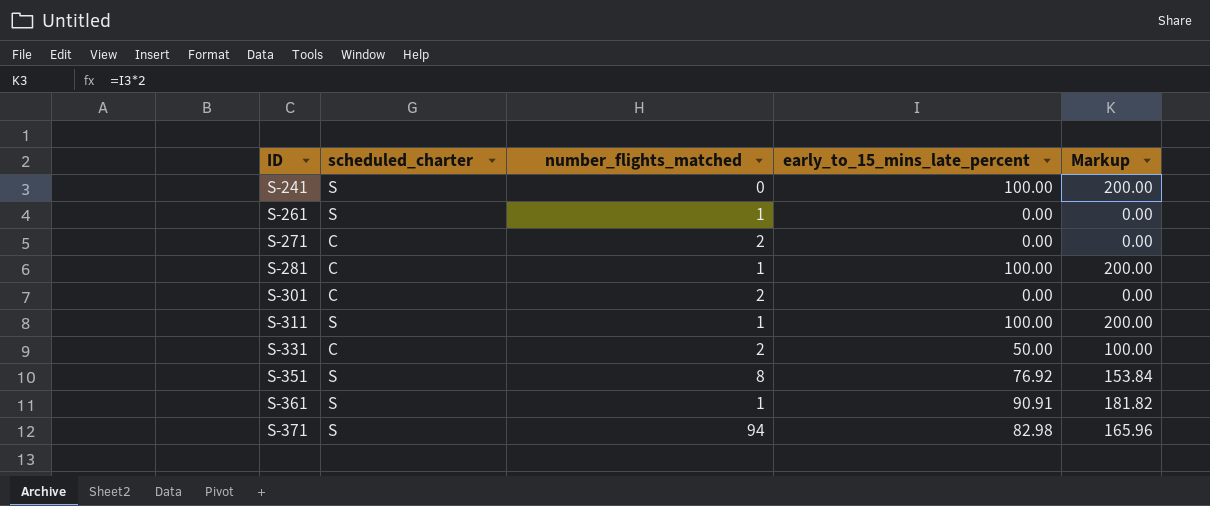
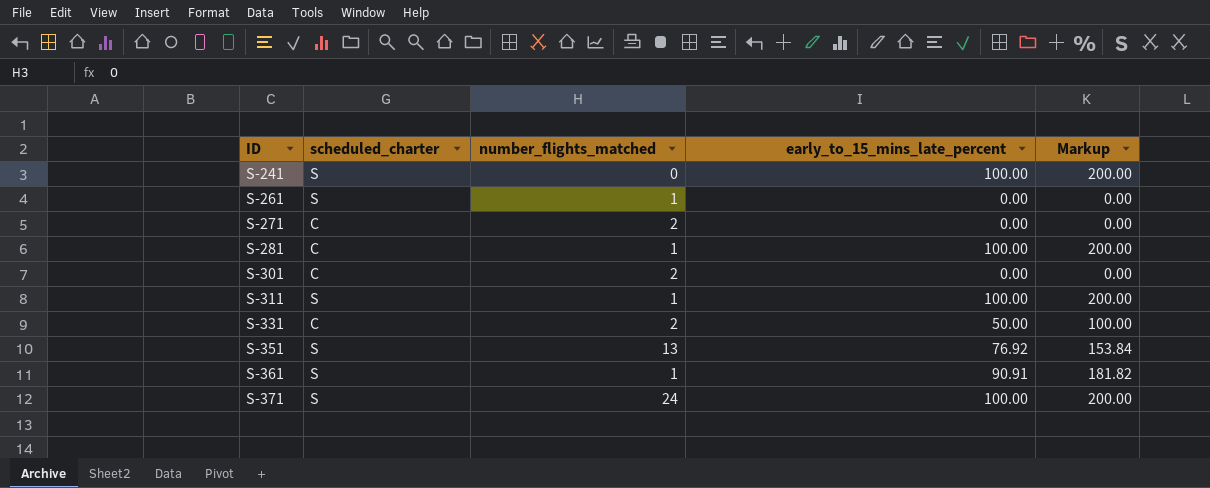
S-351 | number_flights_matched: 8 -> 13
S-371 | number_flights_matched: 94 -> 24
S-371 | early_to_15_mins_late_percent: 82.98 -> 100.00
S-371 | Markup: 165.96 -> 200.00

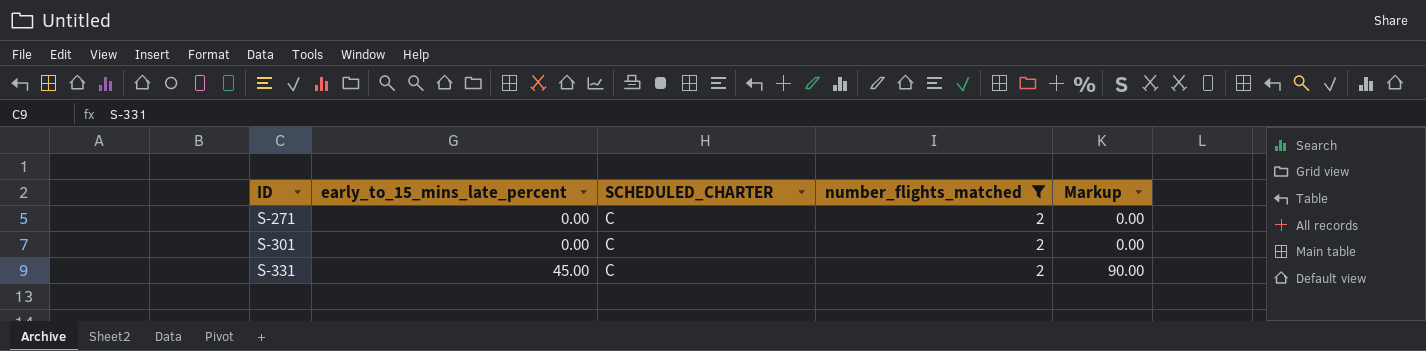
filter: none -> number_flights_matched = 2
column early_to_15_mins_late_percent | position: 4 -> 2
column name: scheduled_charter -> SCHEDULED_CHARTER
S-331 | early_to_15_mins_late_percent: 50.00 -> 45.00
S-331 | Markup: 100.00 -> 90.00

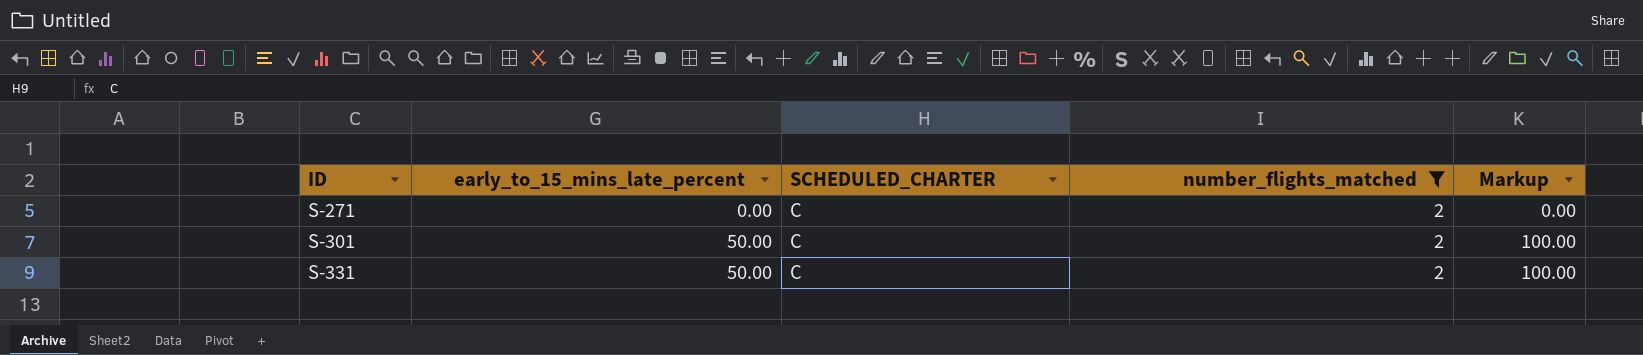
S-301 | early_to_15_mins_late_percent: 0.00 -> 50.00
S-301 | Markup: 0.00 -> 100.00
S-331 | early_to_15_mins_late_percent: 45.00 -> 50.00
S-331 | Markup: 90.00 -> 100.00

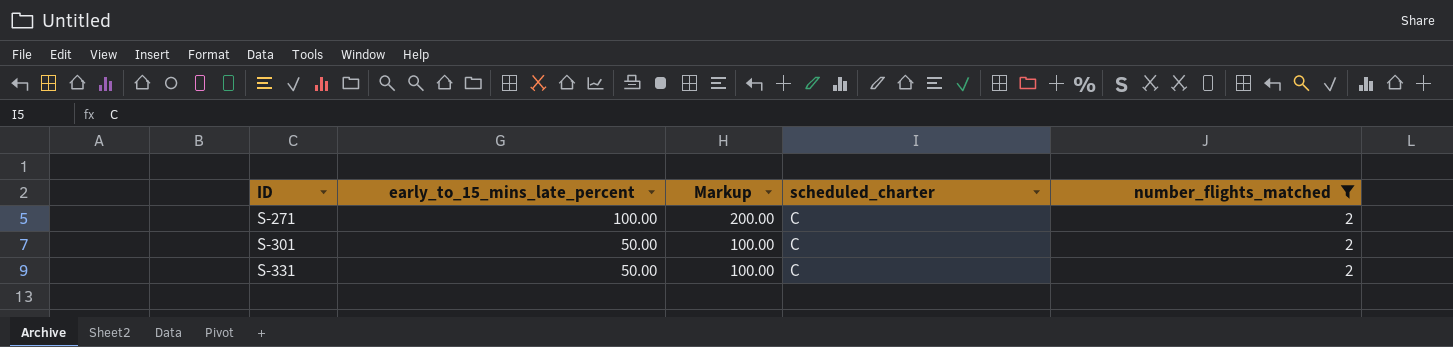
column Markup | position: 5 -> 3
column name: SCHEDULED_CHARTER -> scheduled_charter
S-271 | early_to_15_mins_late_percent: 0.00 -> 100.00
S-271 | Markup: 0.00 -> 200.00

